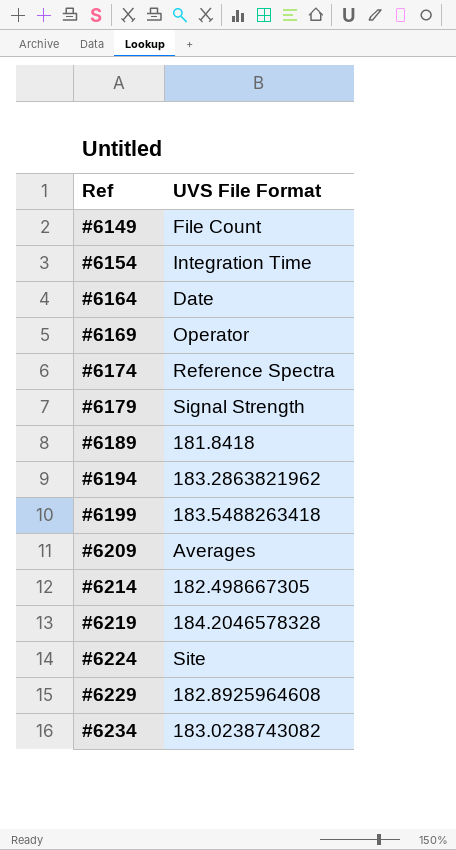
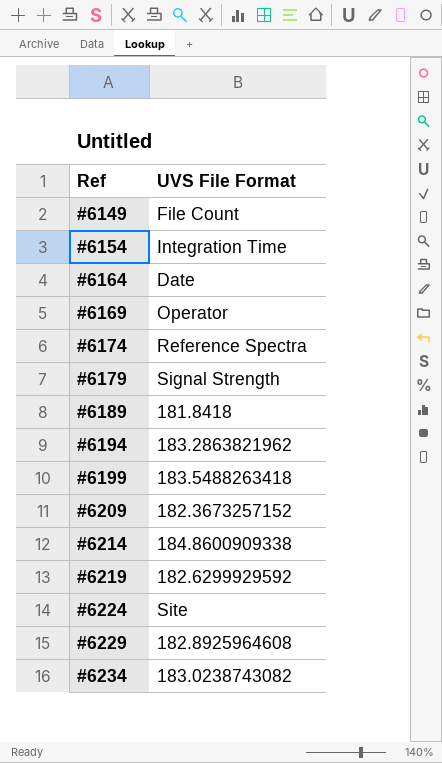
#6209 | UVS File Format: Averages -> 182.3673257152
#6214 | UVS File Format: 182.498667305 -> 184.8600909338
#6219 | UVS File Format: 184.2046578328 -> 182.6299929592

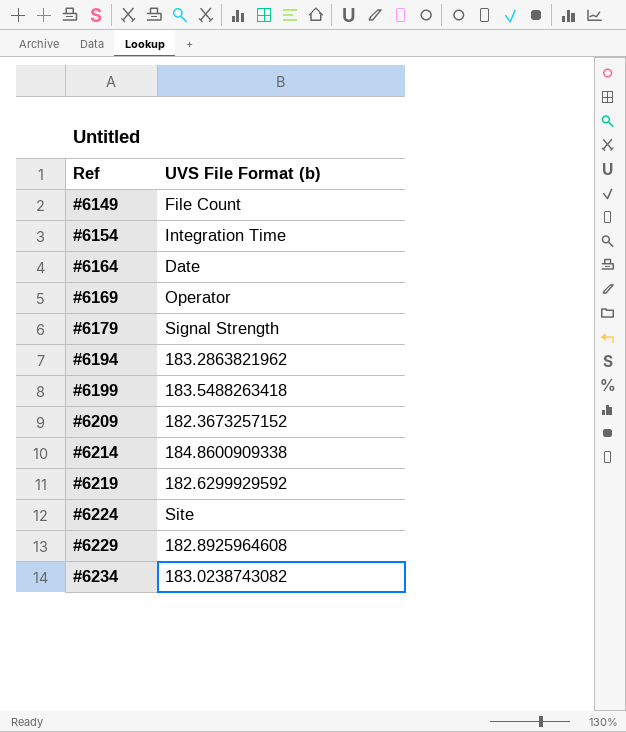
column name: UVS File Format -> UVS File Format (b)
row #6174: Reference Spectra -> none
row #6189: 181.8418 -> none

